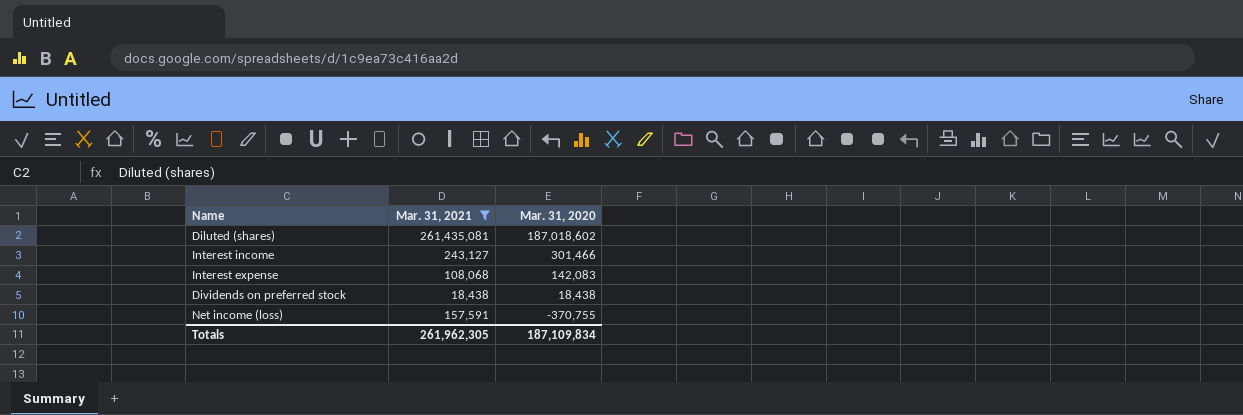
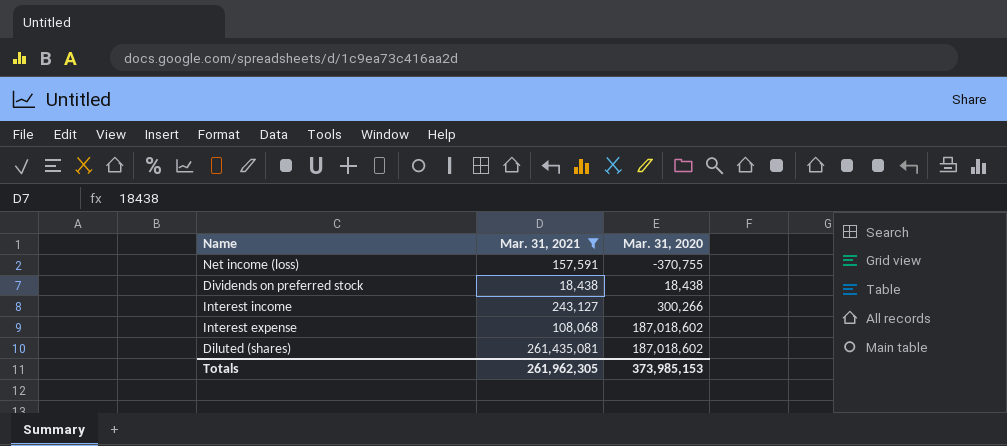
row order: Mar. 31, 2020 descending -> Mar. 31, 2020 ascending
Interest income | Mar. 31, 2020: 301,466 -> 300,266
Interest expense | Mar. 31, 2020: 142,083 -> 187,018,602
Totals | Mar. 31, 2020: 187,109,834 -> 373,985,153

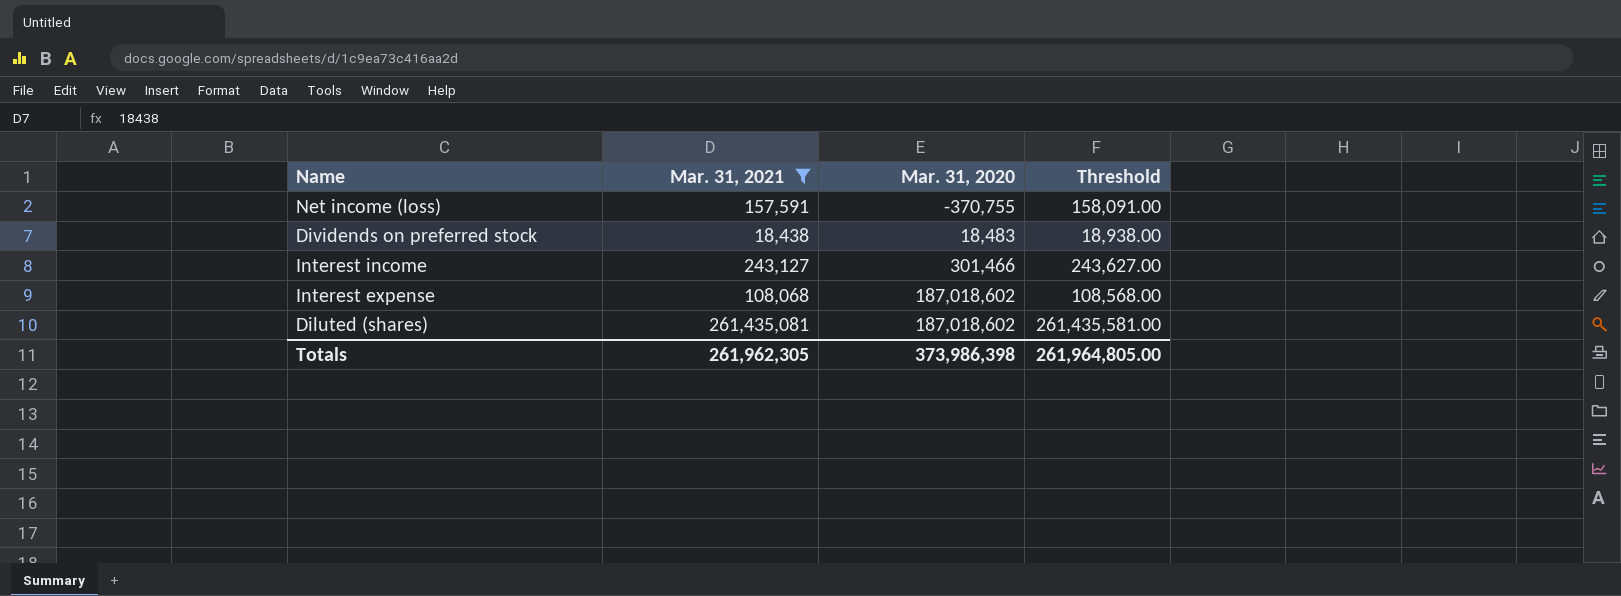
column Threshold | formula: none -> [Mar. 31, 2021] + 500
Dividends on preferred stock | Mar. 31, 2020: 18,438 -> 18,483
Interest income | Mar. 31, 2020: 300,266 -> 301,466
Totals | Mar. 31, 2020: 373,985,153 -> 373,986,398

